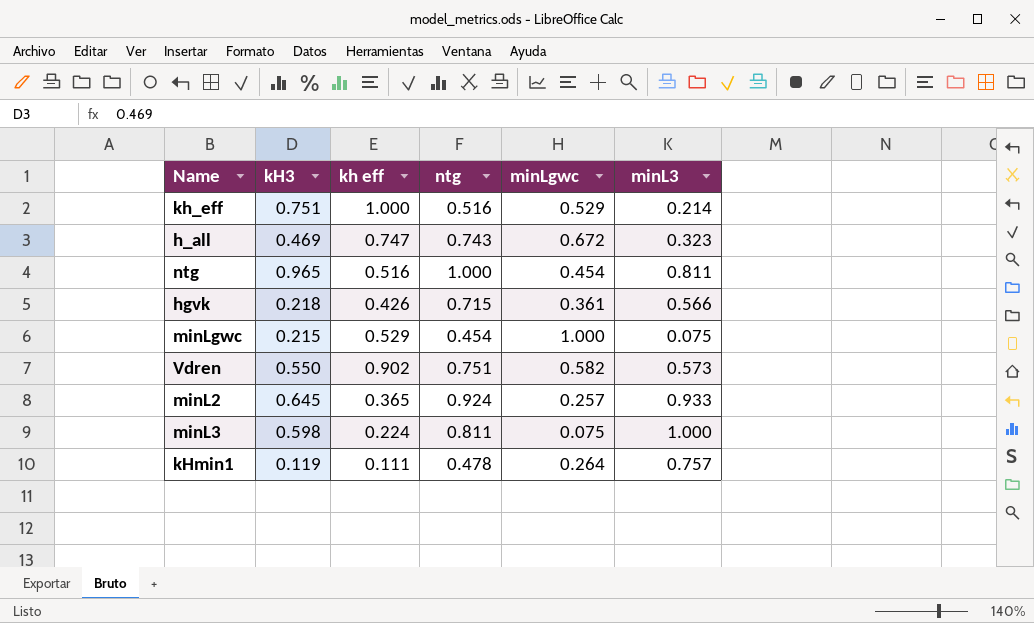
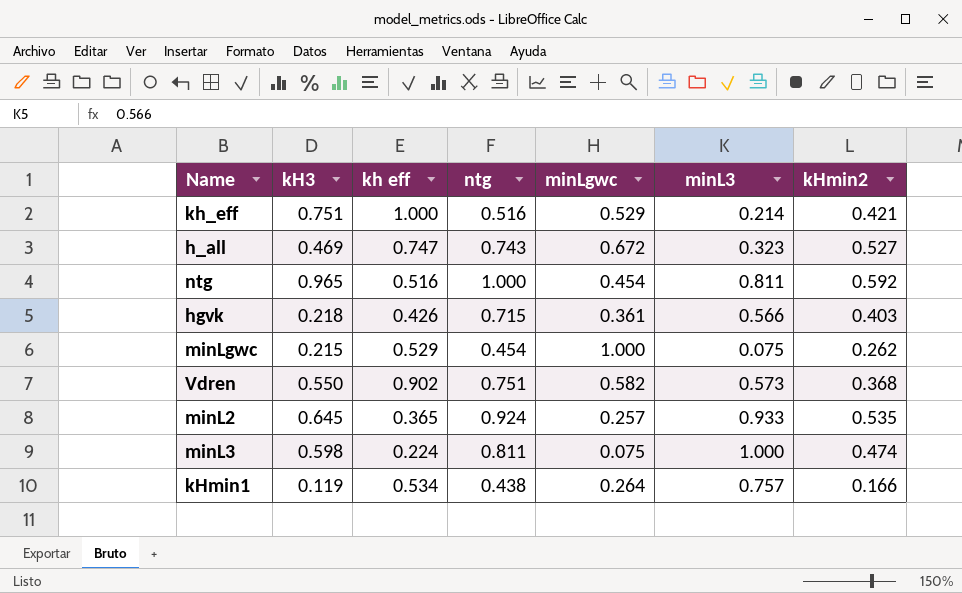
column kHmin2 | position: none -> 7
kHmin1 | kh eff: 0.111 -> 0.534
kHmin1 | ntg: 0.478 -> 0.438

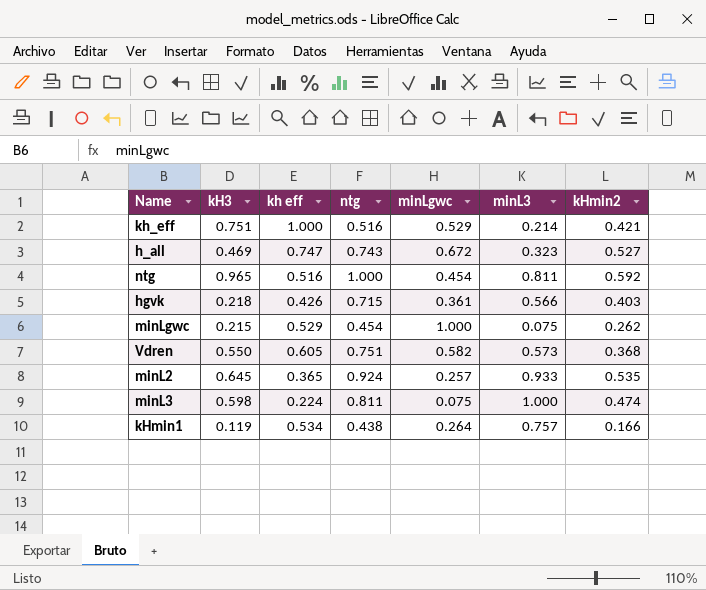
Vdren | kh eff: 0.902 -> 0.605

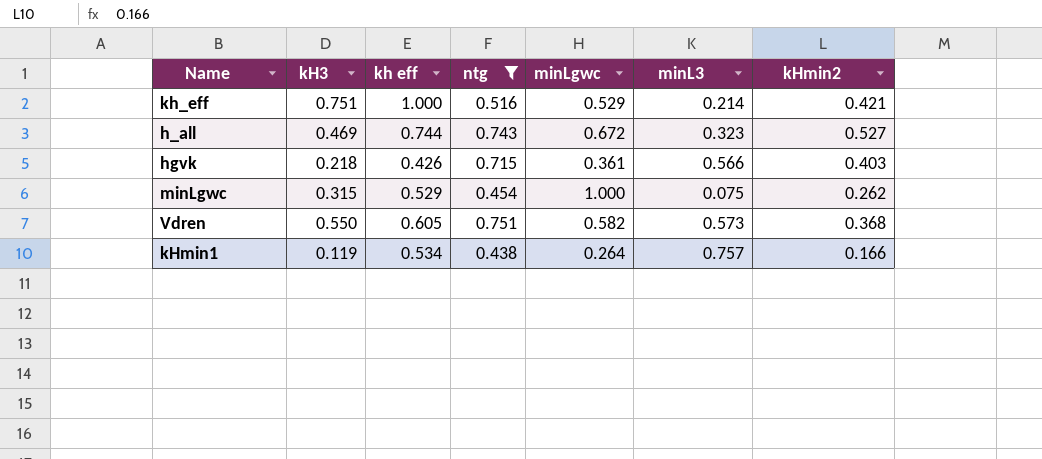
filter: none -> ntg <= 0.751
h_all | kh eff: 0.747 -> 0.744
minLgwc | kH3: 0.215 -> 0.315

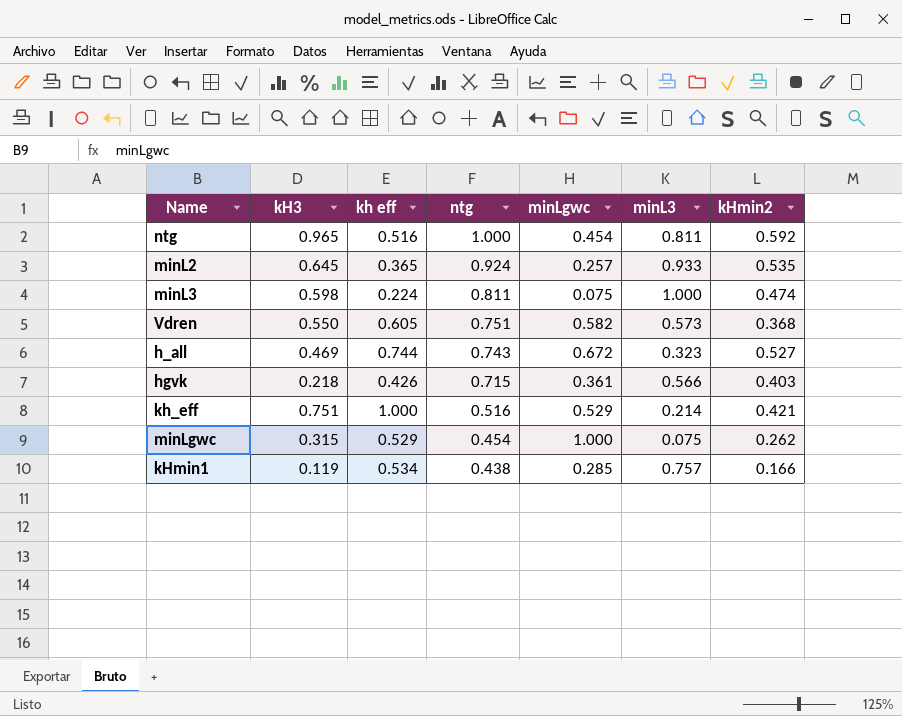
filter: ntg <= 0.751 -> none
row order: none -> ntg descending
kHmin1 | minLgwc: 0.264 -> 0.285

